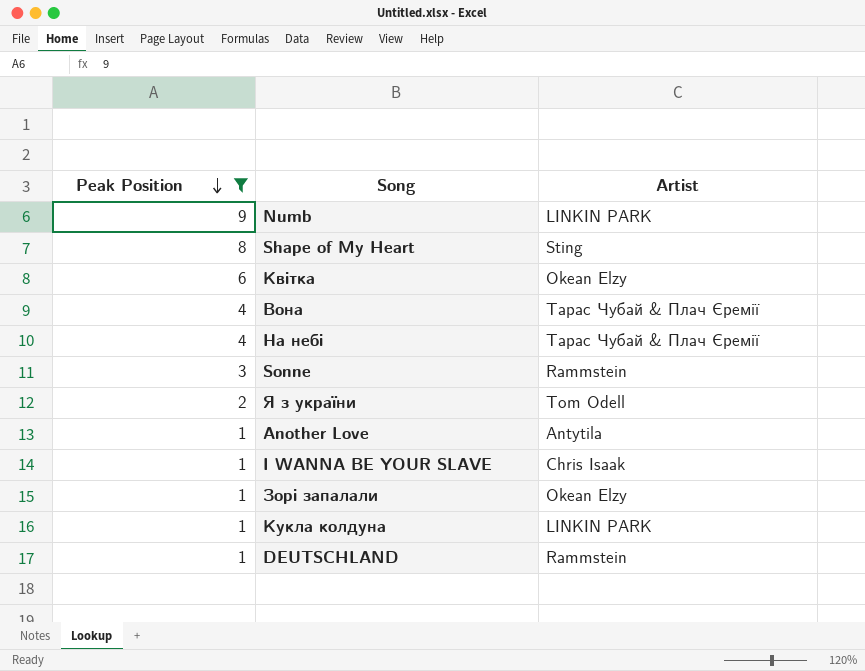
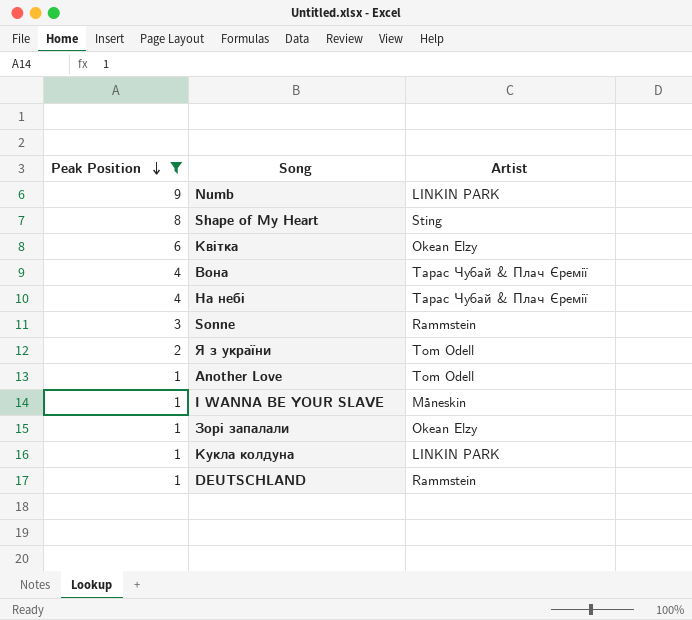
Another Love | Artist: Antytila -> Tom Odell
I WANNA BE YOUR SLAVE | Artist: Chris Isaak -> Måneskin

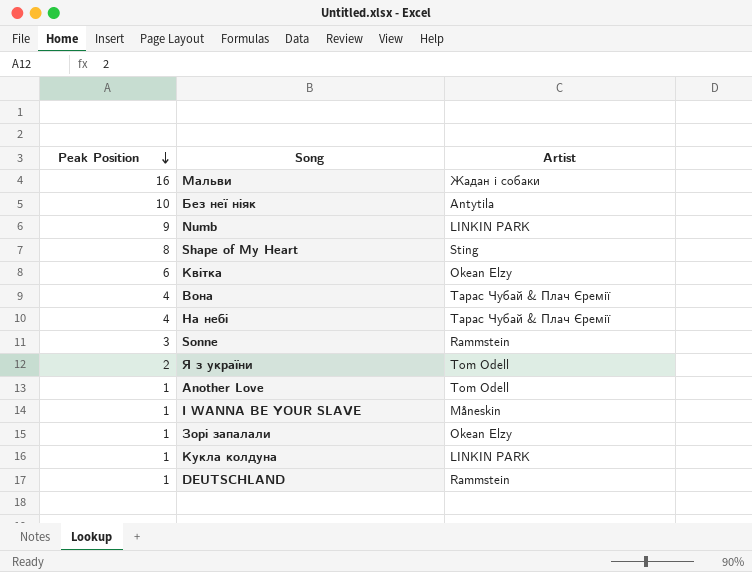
filter: Peak Position <= 9 -> none

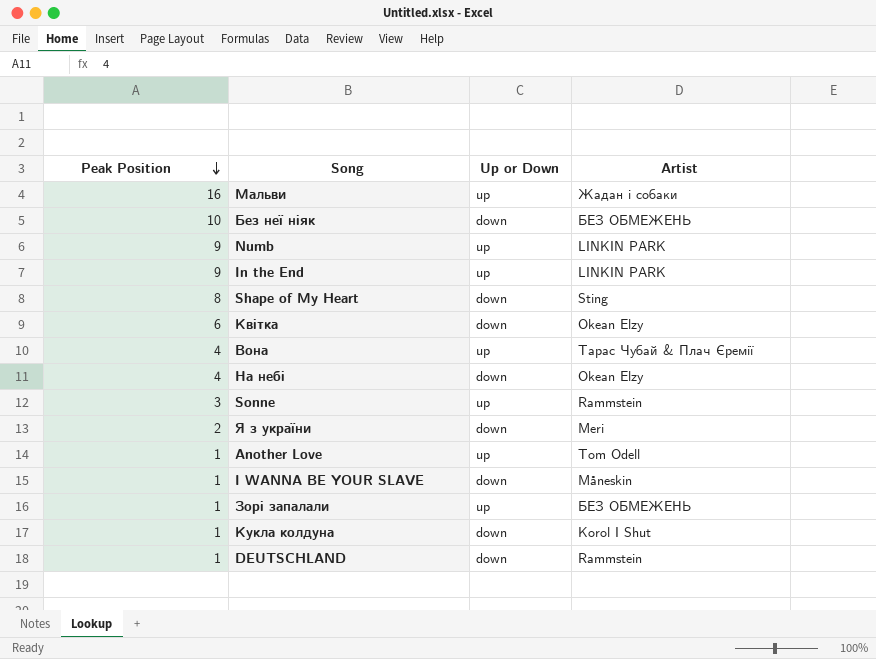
column Up or Down | position: none -> 3
Без неї ніяк | Artist: Antytila -> БЕЗ ОБМЕЖЕНЬ
row In the End: none -> 9 | up | LINKIN PARK
На небі | Artist: Тарас Чубай & Плач Єремії -> Okean Elzy
Я з україни | Artist: Tom Odell -> Meri
Зорі запалали | Artist: Okean Elzy -> БЕЗ ОБМЕЖЕНЬ
Кукла колдуна | Artist: LINKIN PARK -> Korol I Shut

